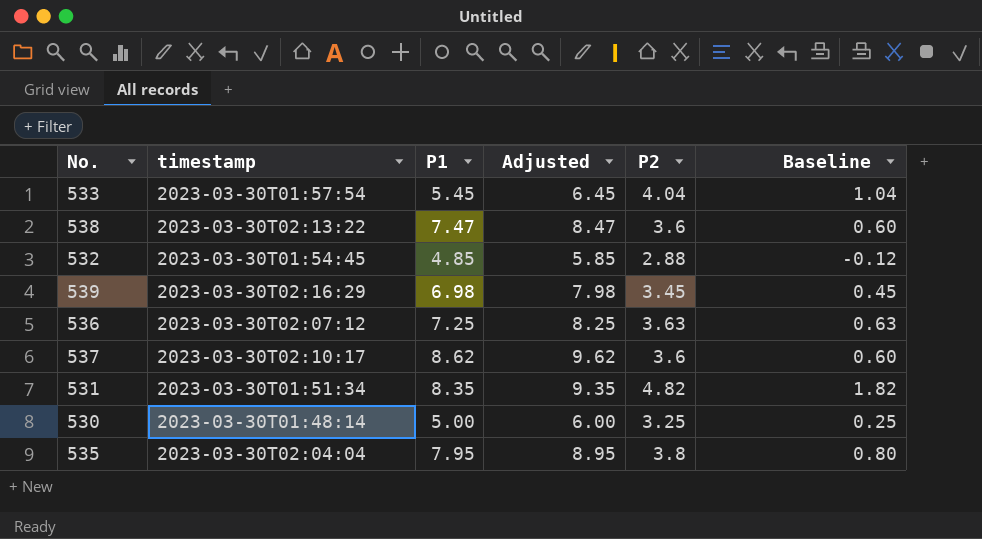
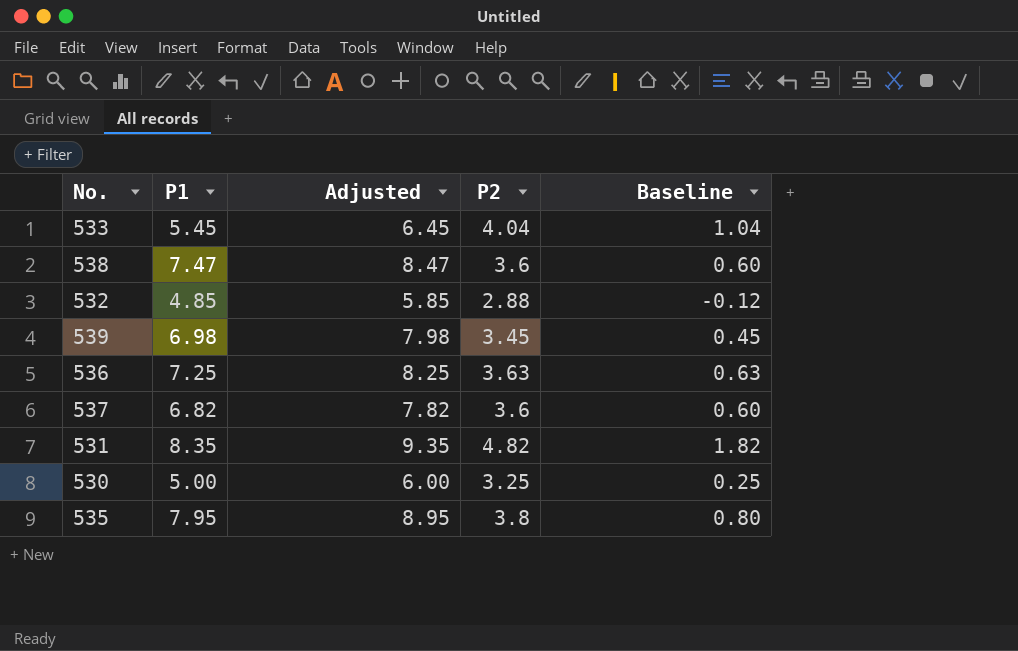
column timestamp | position: 2 -> none
537 | P1: 8.62 -> 6.82
537 | Adjusted: 9.62 -> 7.82

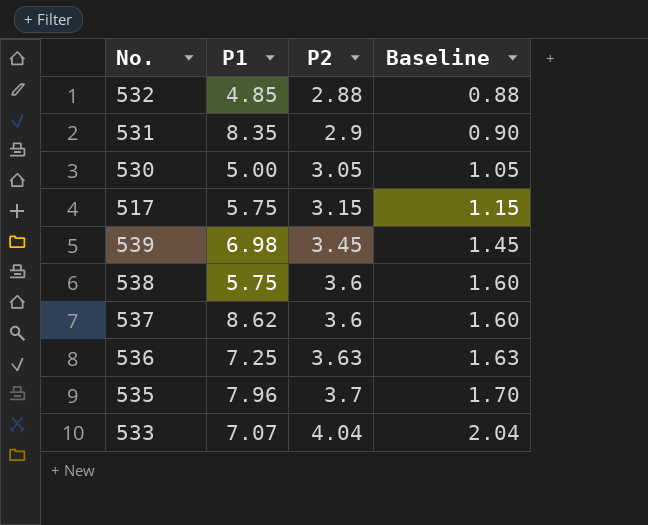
row order: none -> P2 ascending
column Adjusted | formula: [P1] + 1 -> none
column Baseline | formula: [P2] - 3 -> [P2] - 2
531 | P2: 4.82 -> 2.9
530 | P2: 3.25 -> 3.05
row 517: none -> 5.75 | 3.15 | 1.15
538 | P1: 7.47 -> 5.75
537 | P1: 6.82 -> 8.62
535 | P1: 7.95 -> 7.96
535 | P2: 3.8 -> 3.7
533 | P1: 5.45 -> 7.07

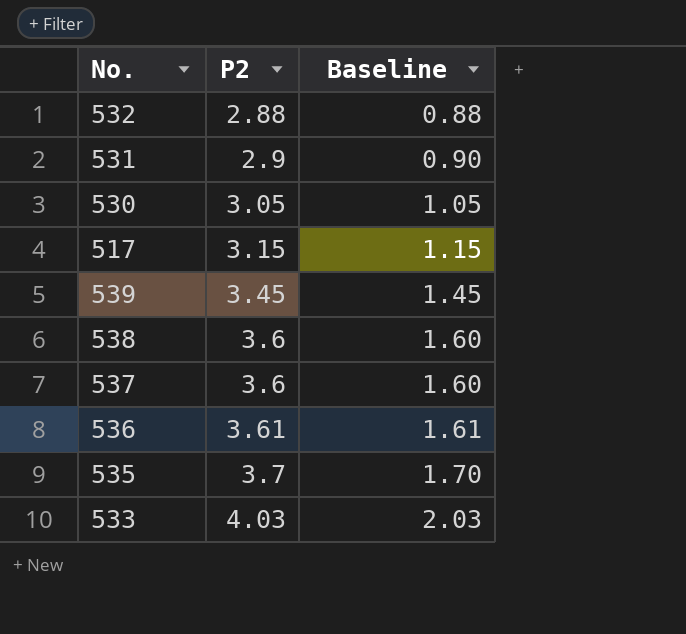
column P1 | position: 2 -> none
536 | P2: 3.63 -> 3.61
536 | Baseline: 1.63 -> 1.61
533 | P2: 4.04 -> 4.03
533 | Baseline: 2.04 -> 2.03

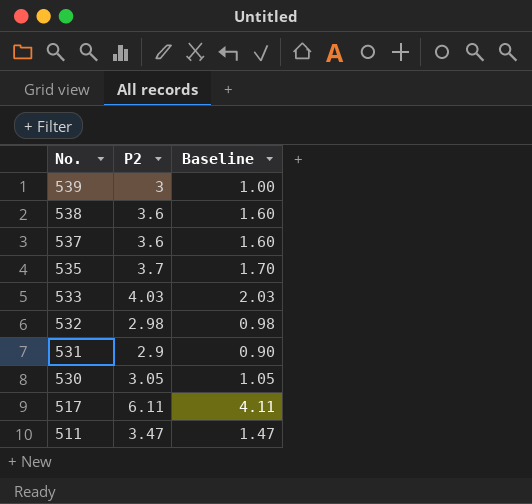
row order: P2 ascending -> No. descending
row 536: 3.61 | 1.61 -> none
539 | P2: 3.45 -> 3
539 | Baseline: 1.45 -> 1.00
532 | P2: 2.88 -> 2.98
532 | Baseline: 0.88 -> 0.98
517 | P2: 3.15 -> 6.11
517 | Baseline: 1.15 -> 4.11
row 511: none -> 3.47 | 1.47

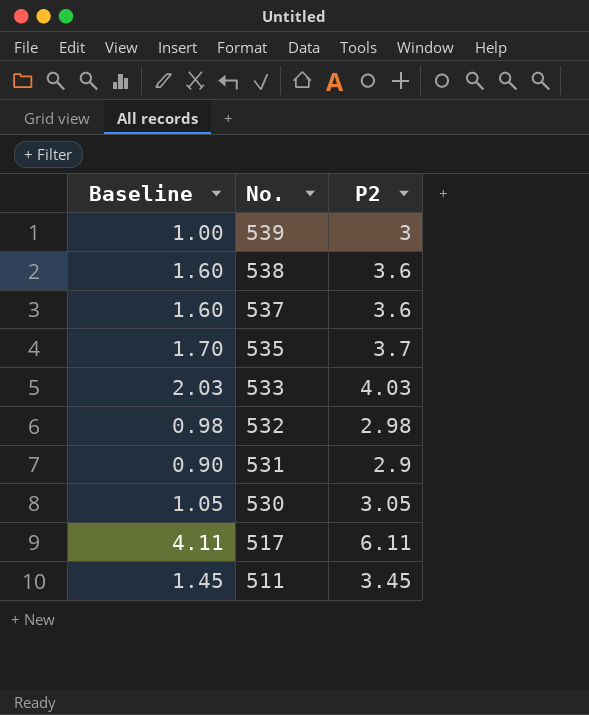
column Baseline | position: 3 -> 1
511 | Baseline: 1.47 -> 1.45
511 | P2: 3.47 -> 3.45

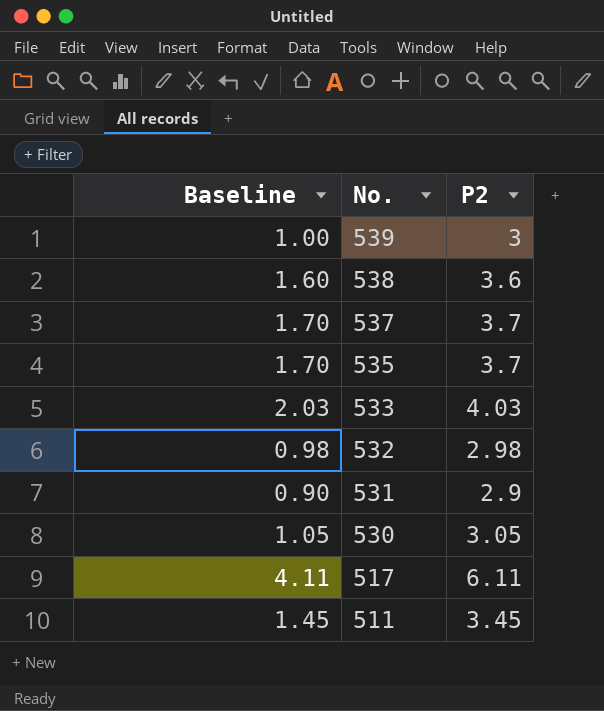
537 | Baseline: 1.60 -> 1.70
537 | P2: 3.6 -> 3.7

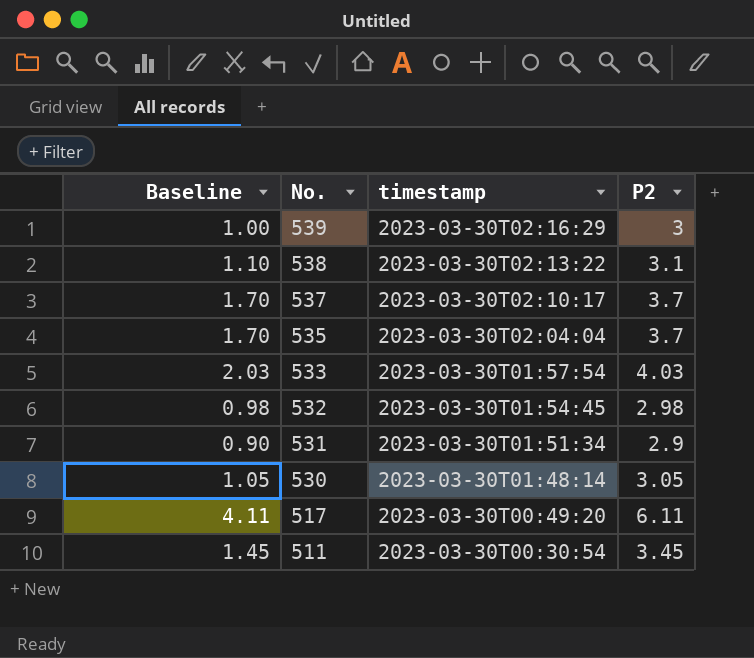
column timestamp | position: none -> 3
538 | Baseline: 1.60 -> 1.10
538 | P2: 3.6 -> 3.1

